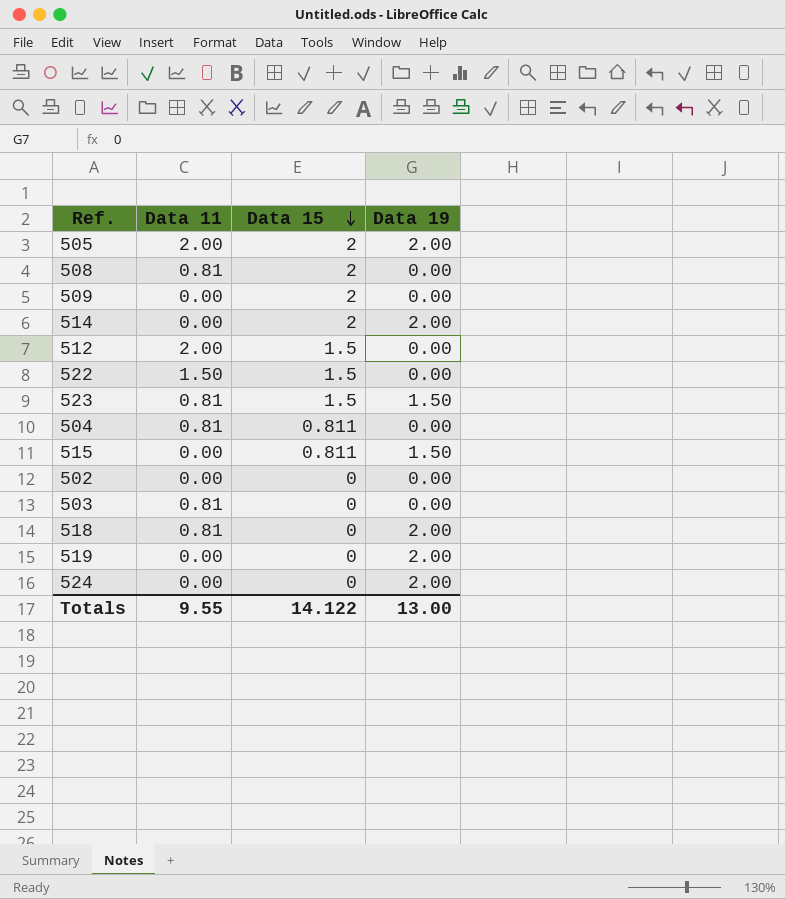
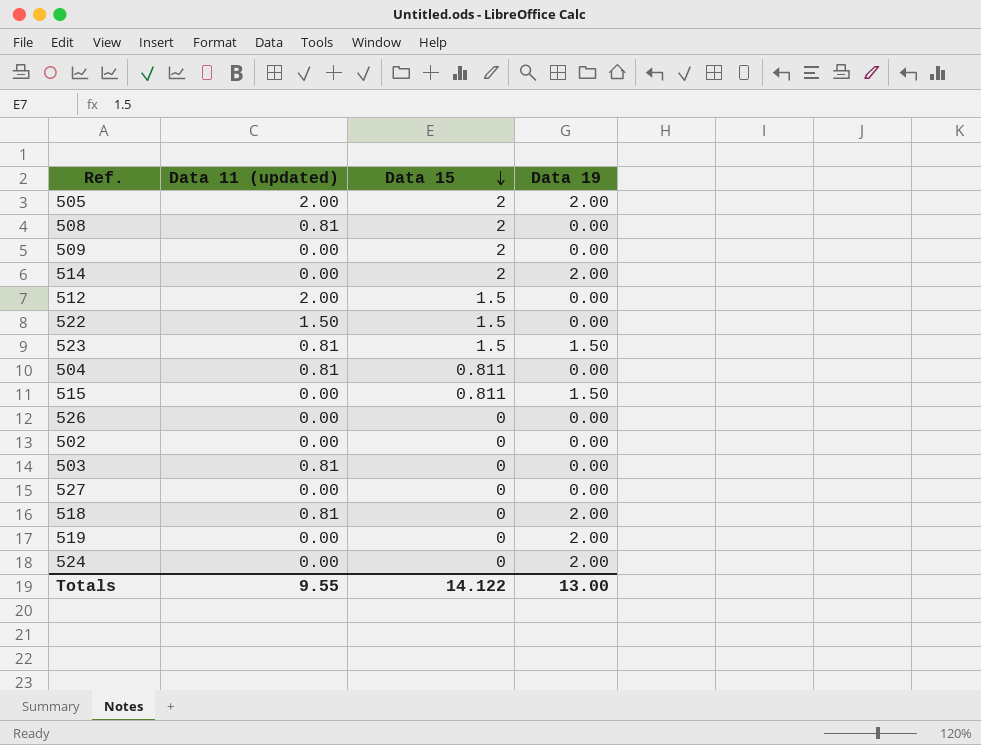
column name: Data 11 -> Data 11 (updated)
row 526: none -> 0.00 | 0 | 0.00
row 527: none -> 0.00 | 0 | 0.00

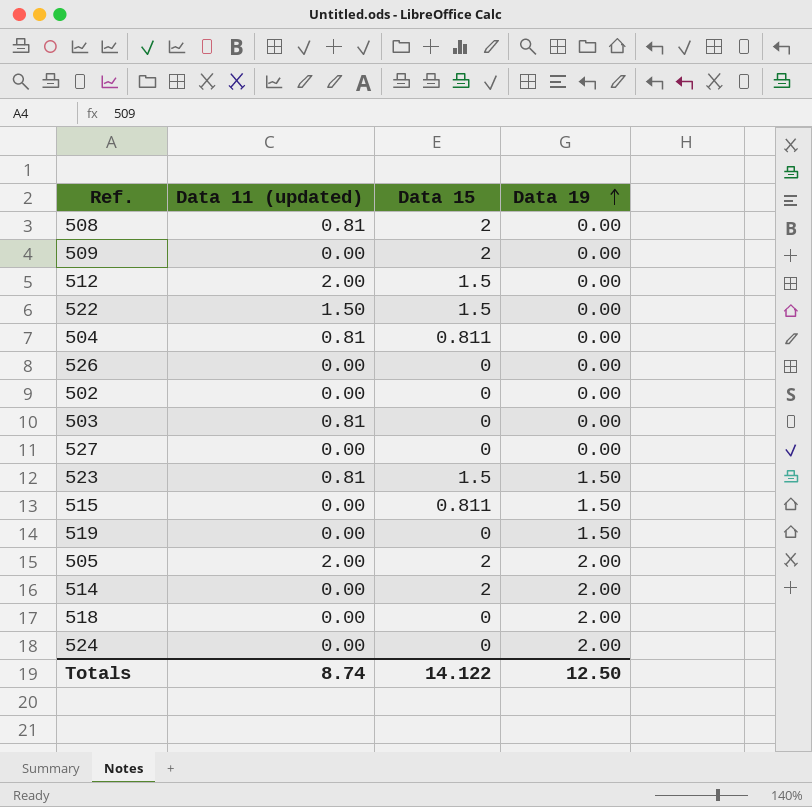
row order: Data 15 descending -> Data 19 ascending
519 | Data 19: 2.00 -> 1.50
518 | Data 11 (updated): 0.81 -> 0.00
Totals | Data 11 (updated): 9.55 -> 8.74
Totals | Data 19: 13.00 -> 12.50

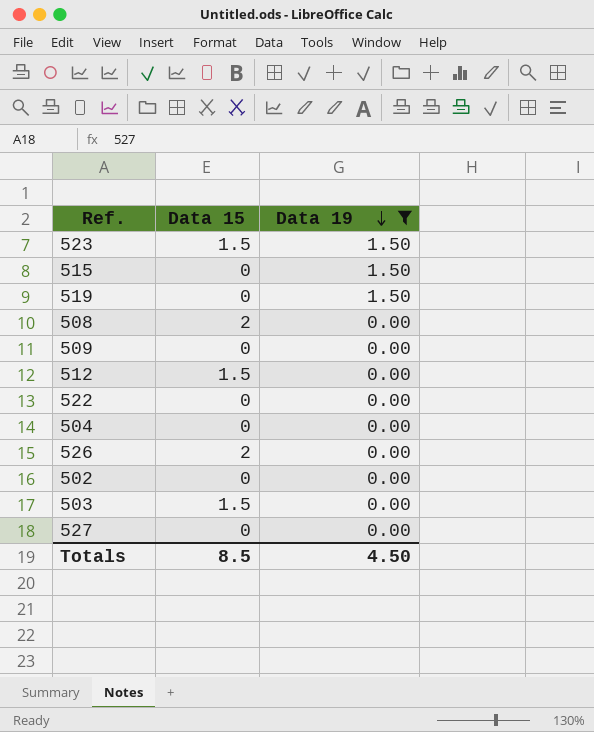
filter: none -> Data 19 != 2.00
row order: Data 19 ascending -> Data 19 descending
column Data 11 (updated) | position: 2 -> none
515 | Data 15: 0.811 -> 0
509 | Data 15: 2 -> 0
522 | Data 15: 1.5 -> 0
504 | Data 15: 0.811 -> 0
526 | Data 15: 0 -> 2
503 | Data 15: 0 -> 1.5
Totals | Data 15: 14.122 -> 8.5
Totals | Data 19: 12.50 -> 4.50

